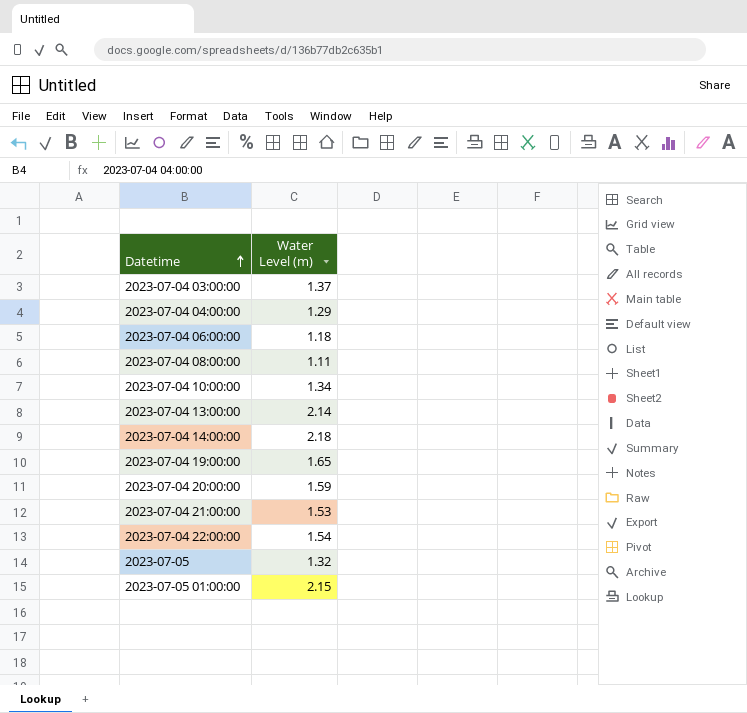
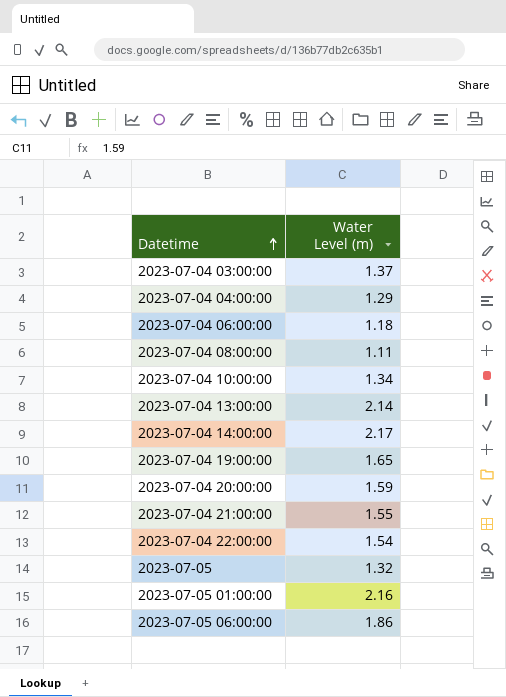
2023-07-04 14:00:00 | Water Level (m): 2.18 -> 2.17
2023-07-04 21:00:00 | Water Level (m): 1.53 -> 1.55
2023-07-05 01:00:00 | Water Level (m): 2.15 -> 2.16
row 2023-07-05 06:00:00: none -> 1.86

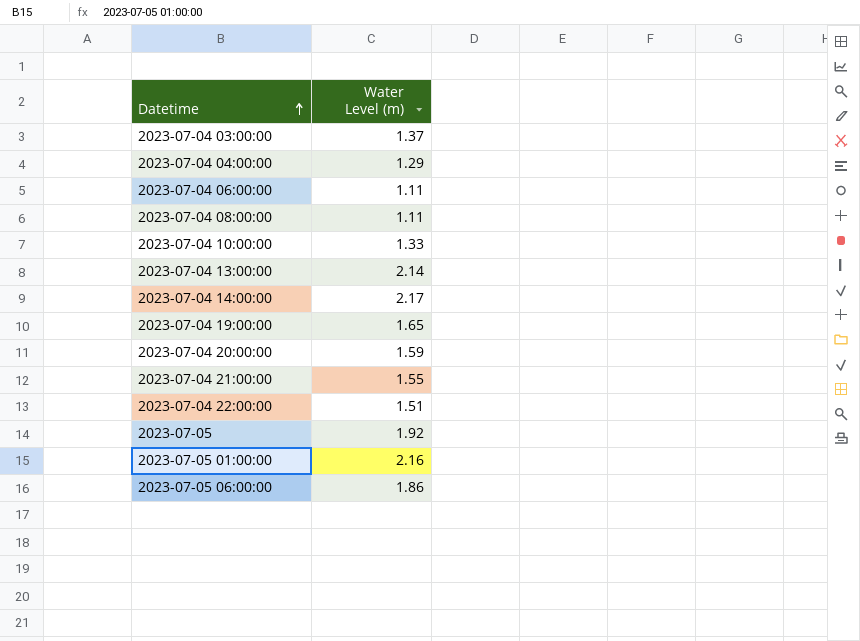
2023-07-04 06:00:00 | Water Level (m): 1.18 -> 1.11
2023-07-04 10:00:00 | Water Level (m): 1.34 -> 1.33
2023-07-04 22:00:00 | Water Level (m): 1.54 -> 1.51
2023-07-05 | Water Level (m): 1.32 -> 1.92

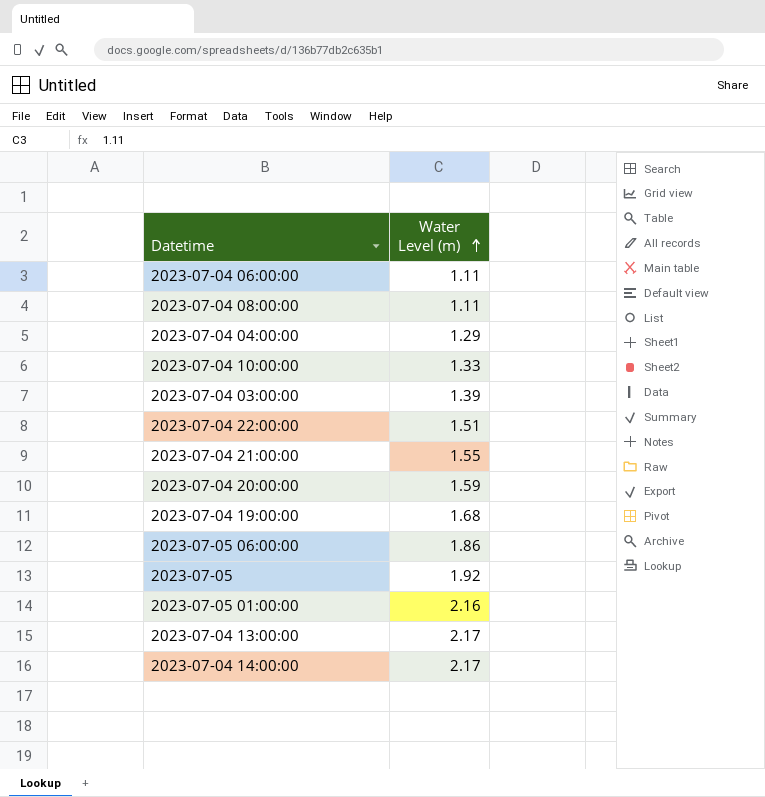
row order: Datetime ascending -> Water Level (m) ascending
2023-07-04 03:00:00 | Water Level (m): 1.37 -> 1.39
2023-07-04 19:00:00 | Water Level (m): 1.65 -> 1.68
2023-07-04 13:00:00 | Water Level (m): 2.14 -> 2.17

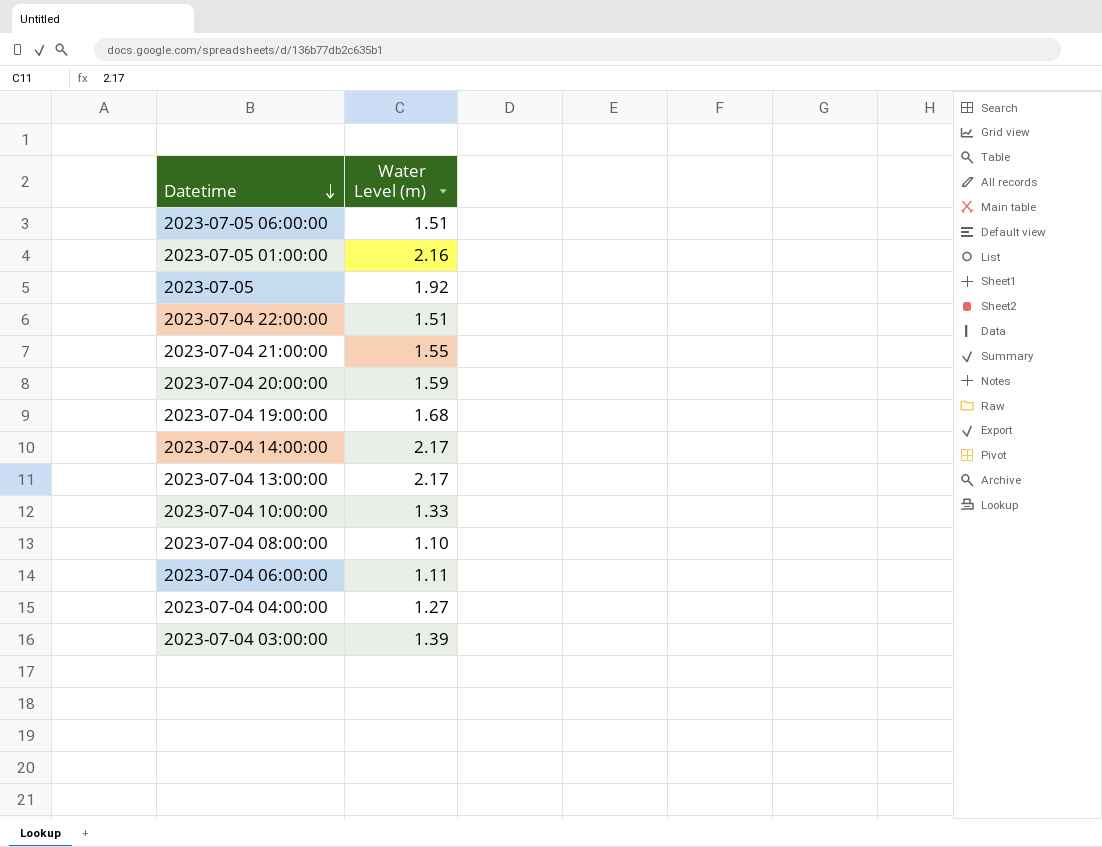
row order: Water Level (m) ascending -> Datetime descending
2023-07-05 06:00:00 | Water Level (m): 1.86 -> 1.51
2023-07-04 08:00:00 | Water Level (m): 1.11 -> 1.10
2023-07-04 04:00:00 | Water Level (m): 1.29 -> 1.27

